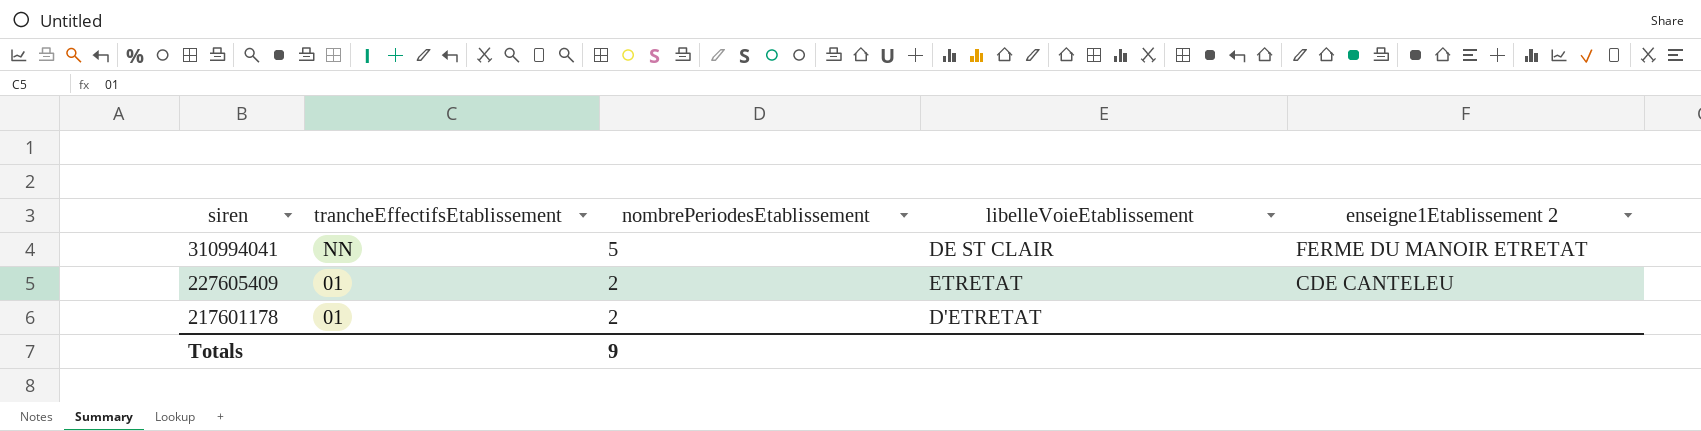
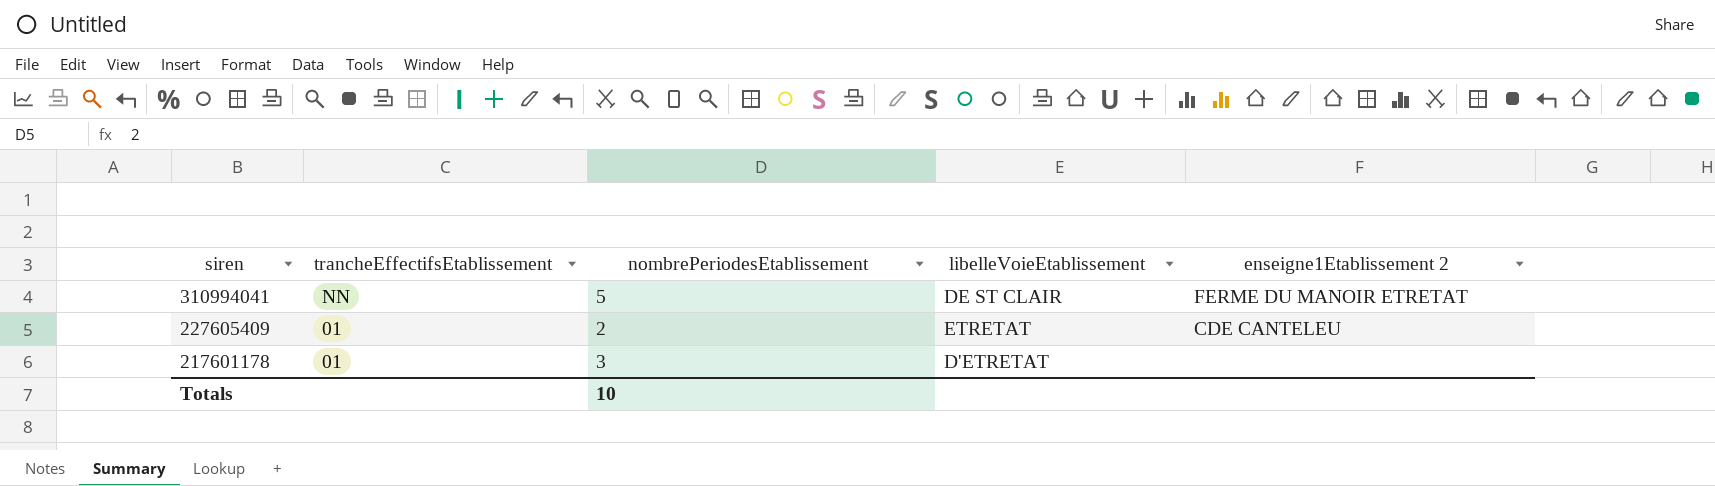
217601178 | nombrePeriodesEtablissement: 2 -> 3
Totals | nombrePeriodesEtablissement: 9 -> 10

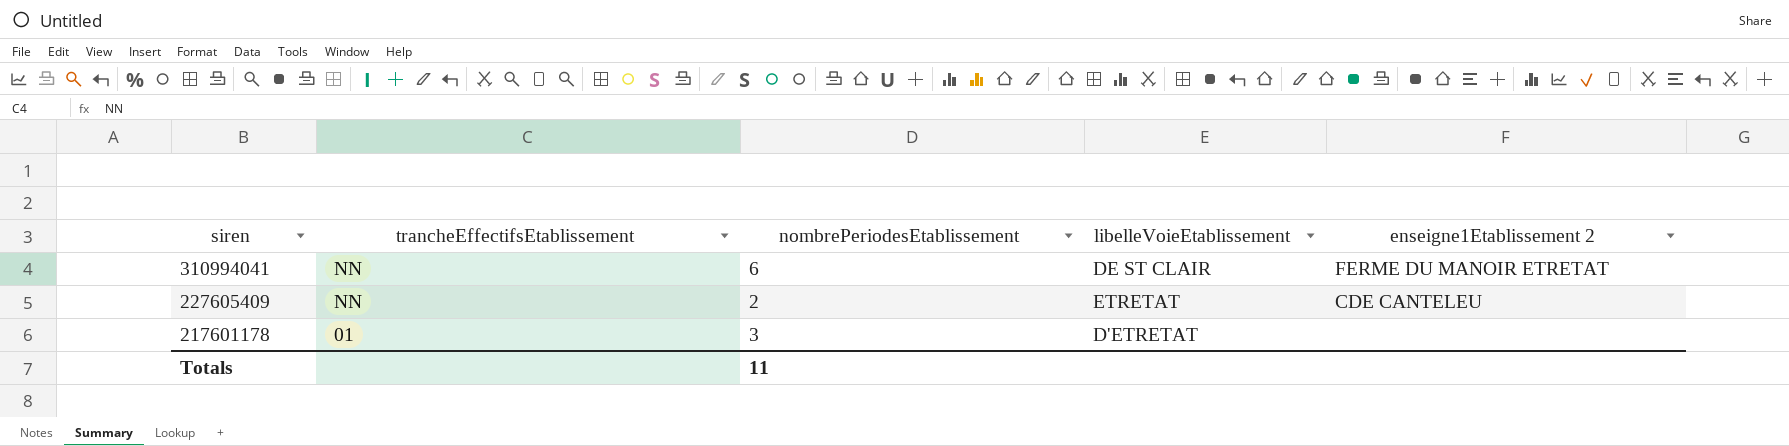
310994041 | nombrePeriodesEtablissement: 5 -> 6
227605409 | trancheEffectifsEtablissement: 01 -> NN
Totals | nombrePeriodesEtablissement: 10 -> 11

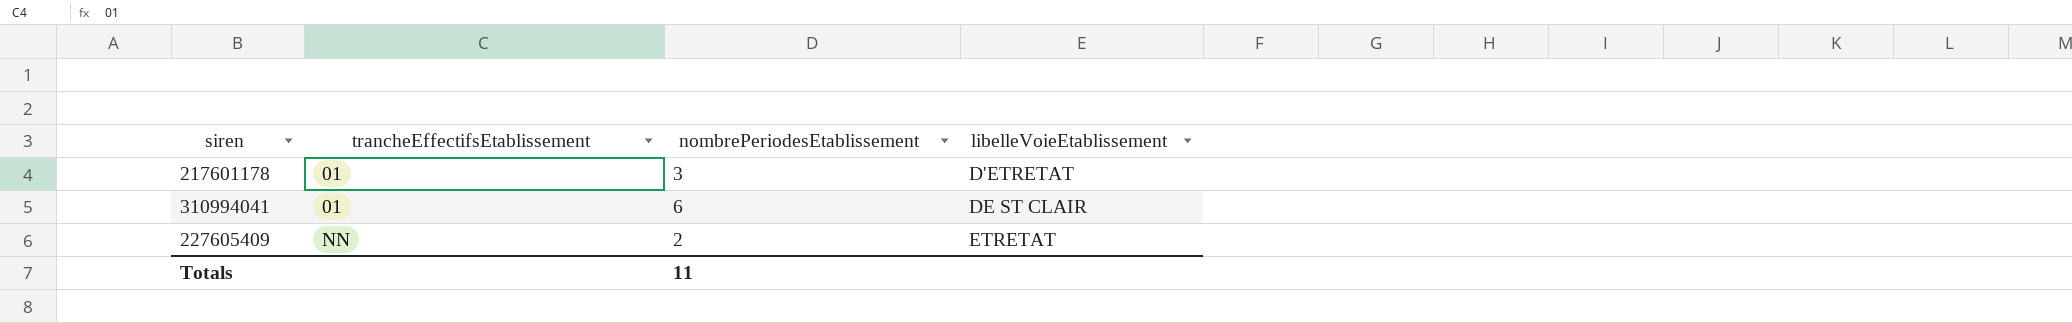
row order: siren descending -> trancheEffectifsEtablissement ascending
column enseigne1Etablissement 2 | position: 5 -> none
310994041 | trancheEffectifsEtablissement: NN -> 01

